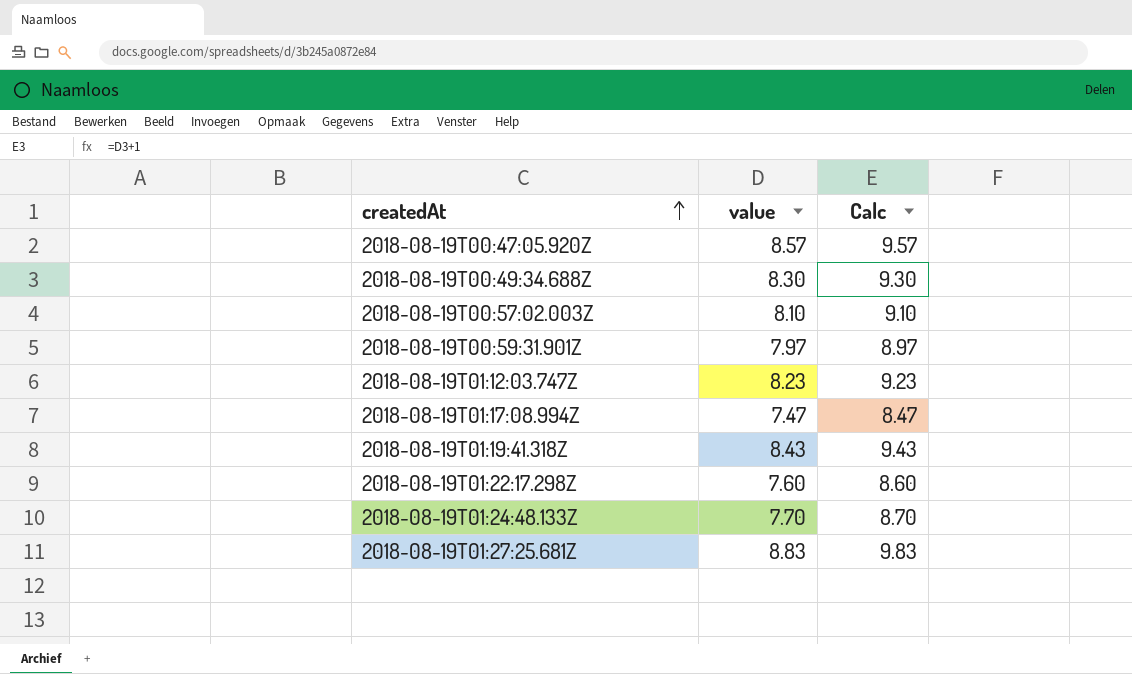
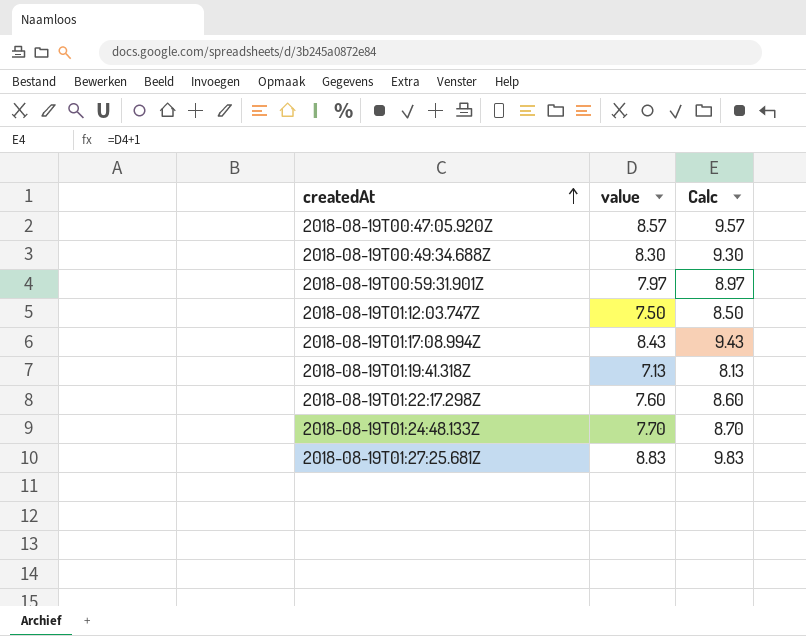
row 2018-08-19T00:57:02.003Z: 8.10 | 9.10 -> none
2018-08-19T01:12:03.747Z | value: 8.23 -> 7.50
2018-08-19T01:12:03.747Z | Calc: 9.23 -> 8.50
2018-08-19T01:17:08.994Z | value: 7.47 -> 8.43
2018-08-19T01:17:08.994Z | Calc: 8.47 -> 9.43
2018-08-19T01:19:41.318Z | value: 8.43 -> 7.13
2018-08-19T01:19:41.318Z | Calc: 9.43 -> 8.13

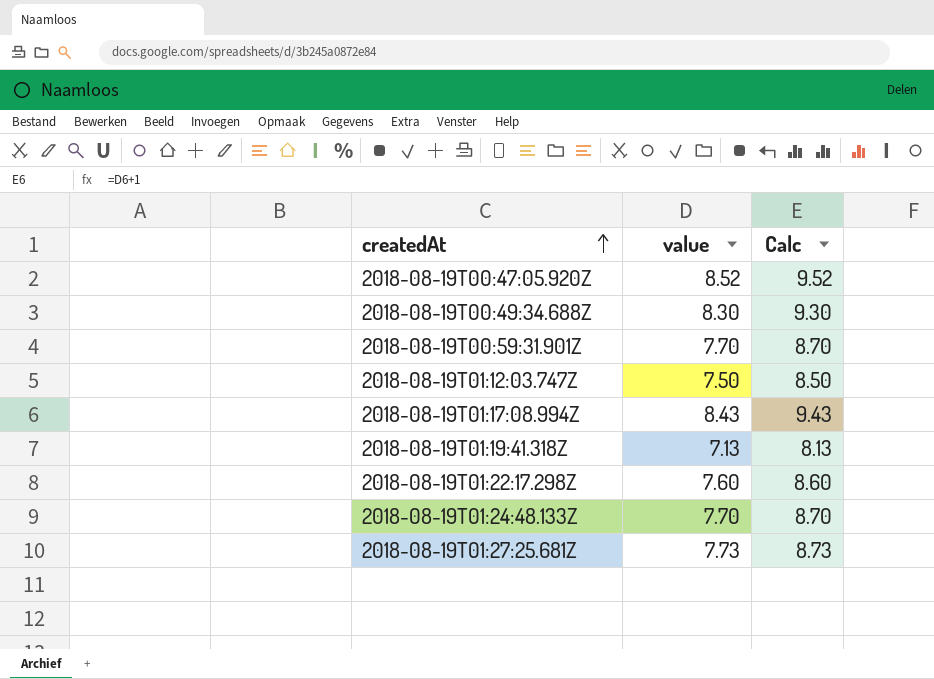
2018-08-19T00:47:05.920Z | value: 8.57 -> 8.52
2018-08-19T00:47:05.920Z | Calc: 9.57 -> 9.52
2018-08-19T00:59:31.901Z | value: 7.97 -> 7.70
2018-08-19T00:59:31.901Z | Calc: 8.97 -> 8.70
2018-08-19T01:27:25.681Z | value: 8.83 -> 7.73
2018-08-19T01:27:25.681Z | Calc: 9.83 -> 8.73

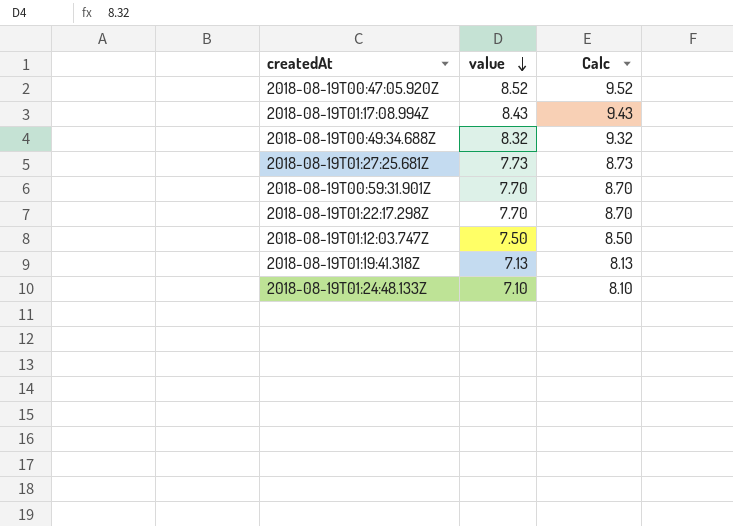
row order: createdAt ascending -> value descending
2018-08-19T00:49:34.688Z | value: 8.30 -> 8.32
2018-08-19T00:49:34.688Z | Calc: 9.30 -> 9.32
2018-08-19T01:22:17.298Z | value: 7.60 -> 7.70
2018-08-19T01:22:17.298Z | Calc: 8.60 -> 8.70
2018-08-19T01:24:48.133Z | value: 7.70 -> 7.10
2018-08-19T01:24:48.133Z | Calc: 8.70 -> 8.10

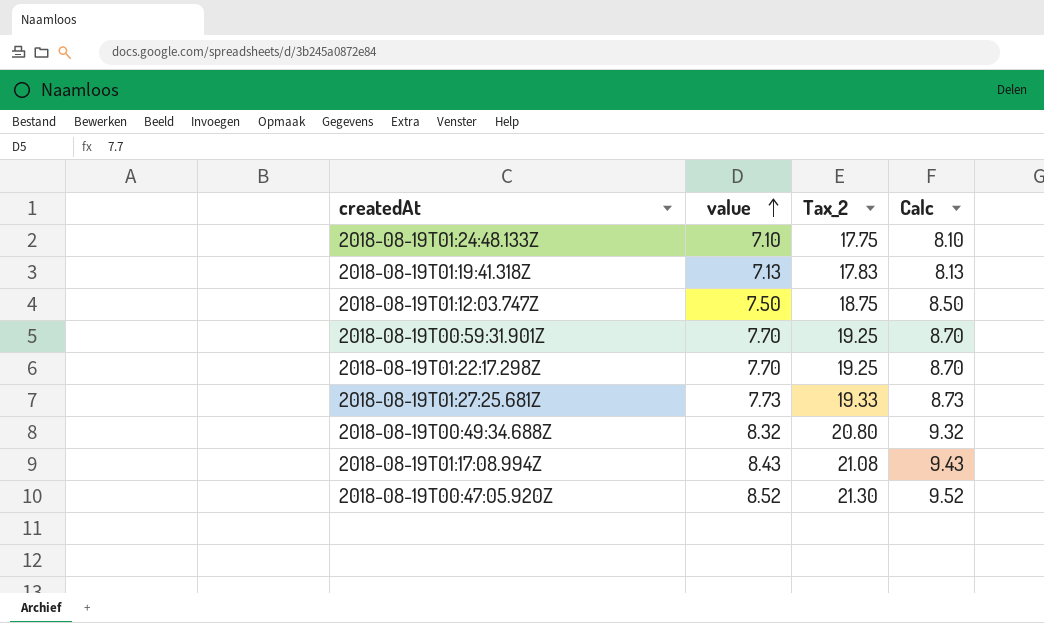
row order: value descending -> value ascending
column Tax_2 | formula: none -> [value] * 2.5

